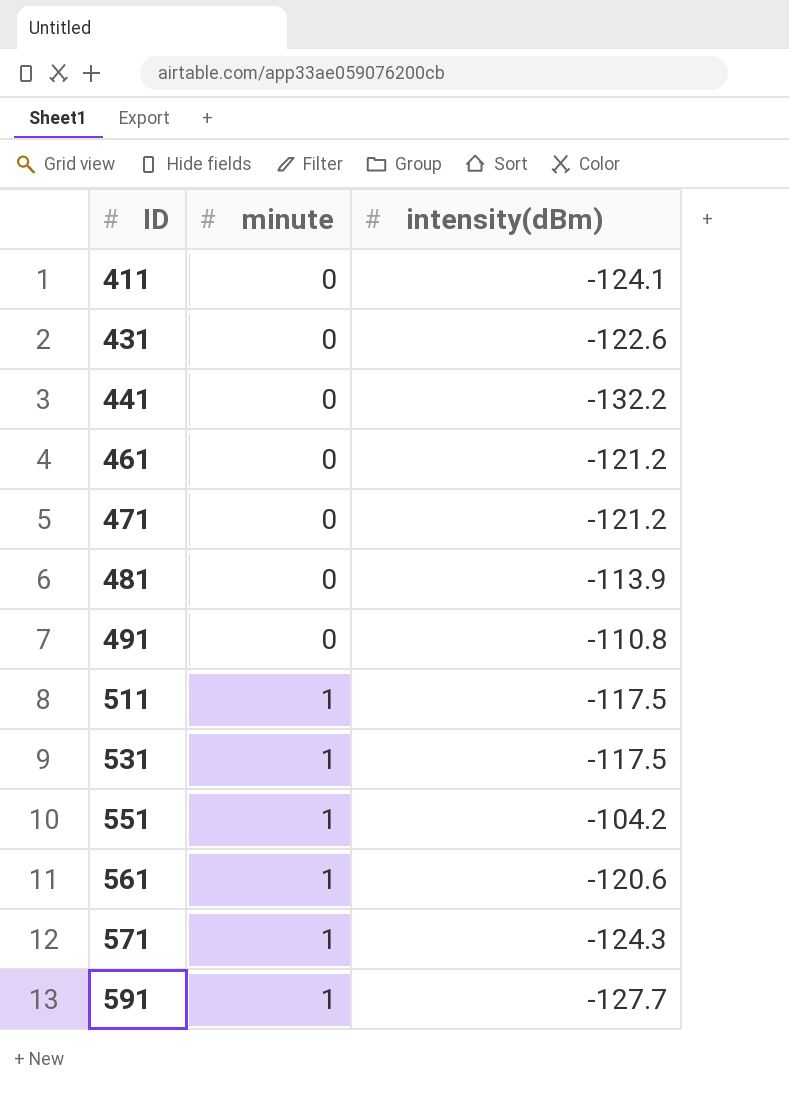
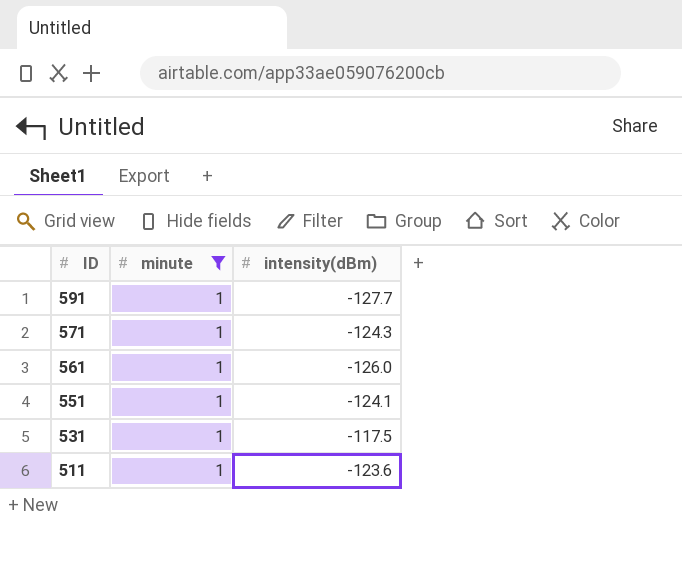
filter: none -> minute = 1
row order: ID ascending -> ID descending
561 | intensity(dBm): -120.6 -> -126.0
551 | intensity(dBm): -104.2 -> -124.1
511 | intensity(dBm): -117.5 -> -123.6

